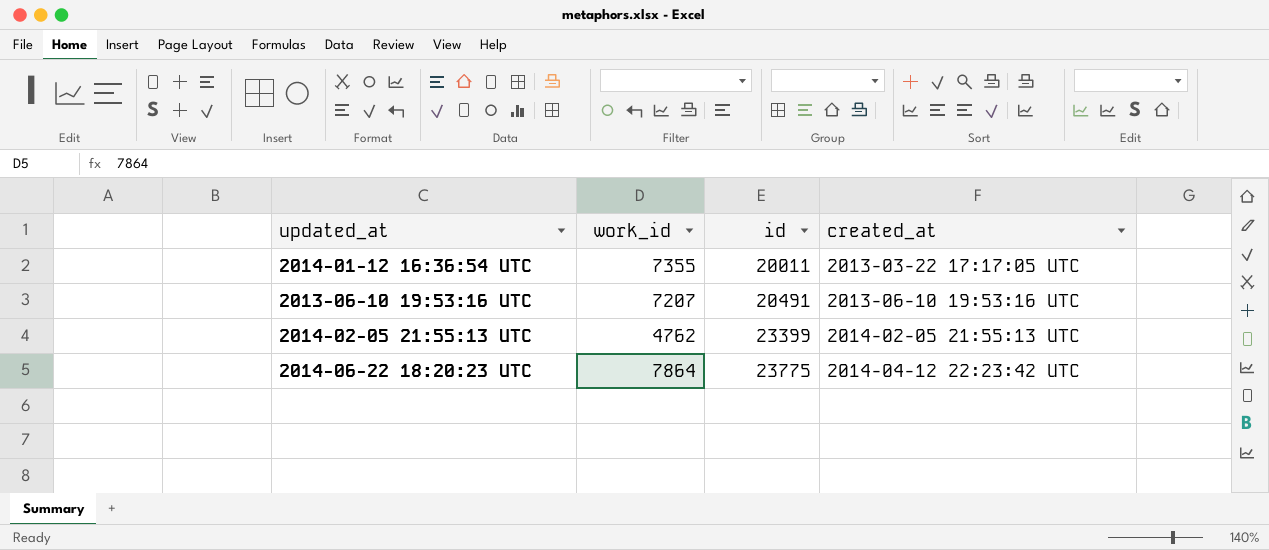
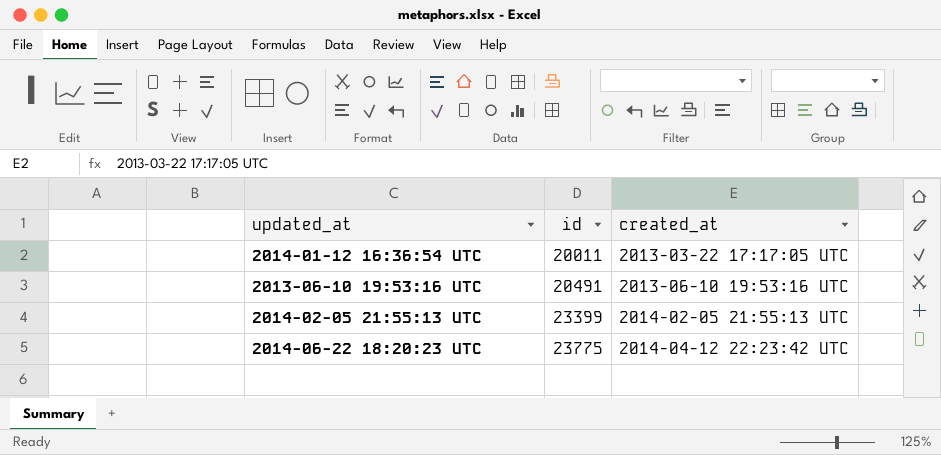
column work_id | position: 2 -> none

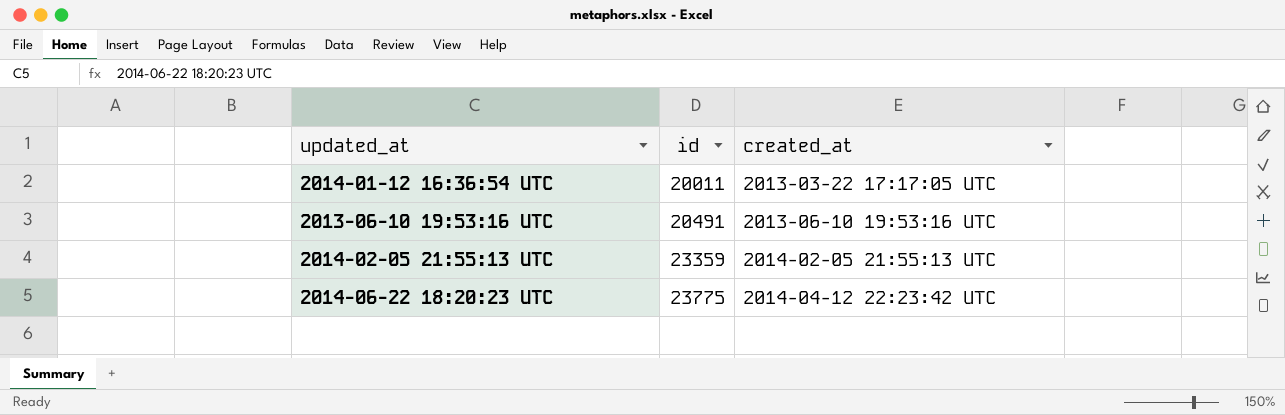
2014-02-05 21:55:13 UTC | id: 23399 -> 23359

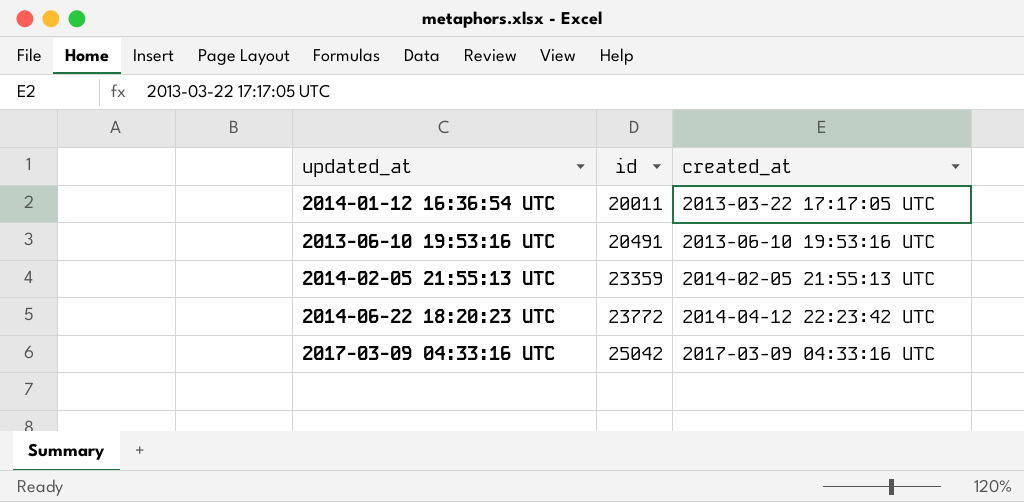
2014-06-22 18:20:23 UTC | id: 23775 -> 23772
row 2017-03-09 04:33:16 UTC: none -> 25042 | 2017-03-09 04:33:16 UTC

